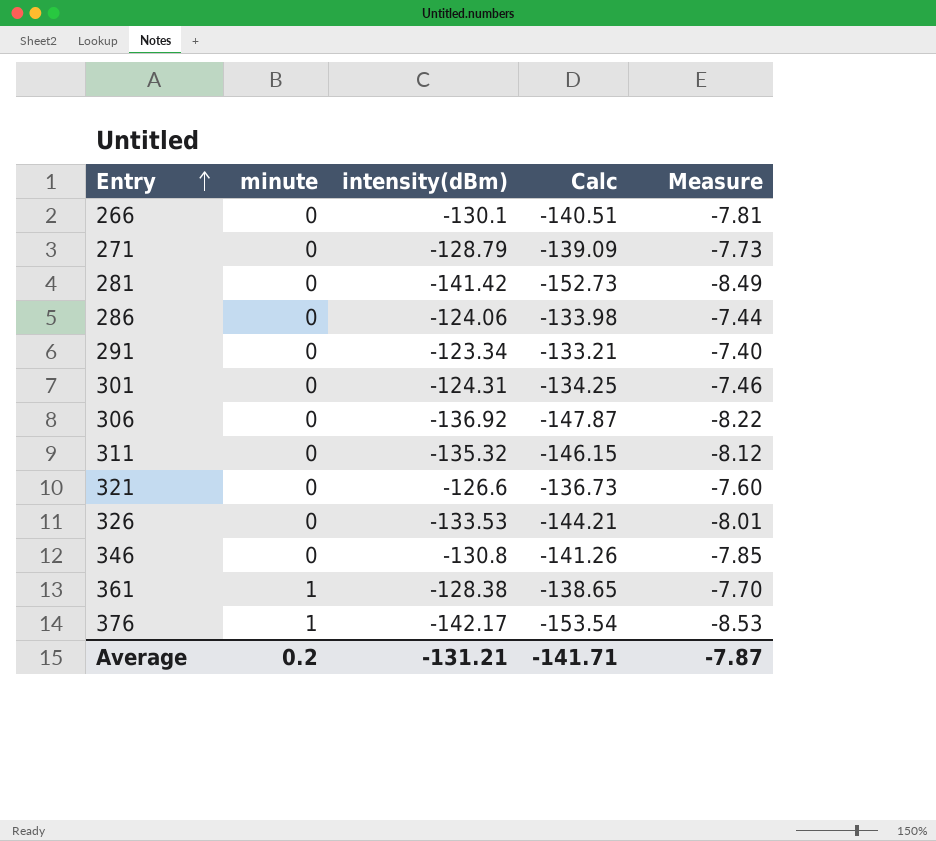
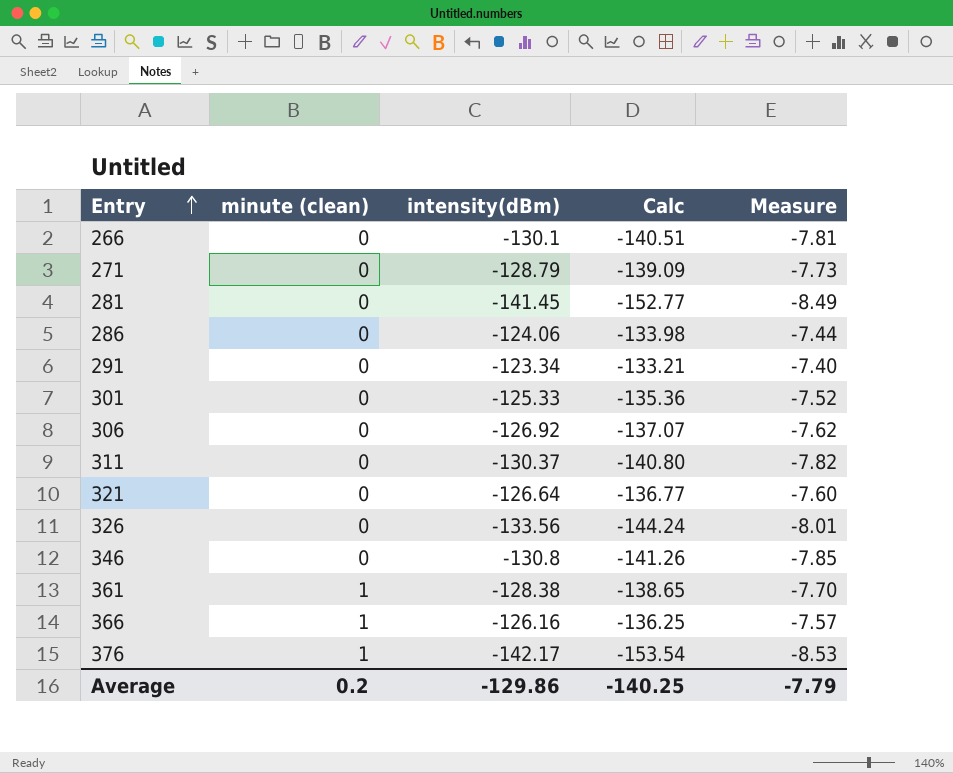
column name: minute -> minute (clean)
281 | intensity(dBm): -141.42 -> -141.45
281 | Calc: -152.73 -> -152.77
301 | intensity(dBm): -124.31 -> -125.33
301 | Calc: -134.25 -> -135.36
301 | Measure: -7.46 -> -7.52
306 | intensity(dBm): -136.92 -> -126.92
306 | Calc: -147.87 -> -137.07
306 | Measure: -8.22 -> -7.62
311 | intensity(dBm): -135.32 -> -130.37
311 | Calc: -146.15 -> -140.80
311 | Measure: -8.12 -> -7.82
321 | intensity(dBm): -126.6 -> -126.64
321 | Calc: -136.73 -> -136.77
326 | intensity(dBm): -133.53 -> -133.56
326 | Calc: -144.21 -> -144.24
row 366: none -> 1 | -126.16 | -136.25 | -7.57
Average | intensity(dBm): -131.21 -> -129.86
Average | Calc: -141.71 -> -140.25
Average | Measure: -7.87 -> -7.79

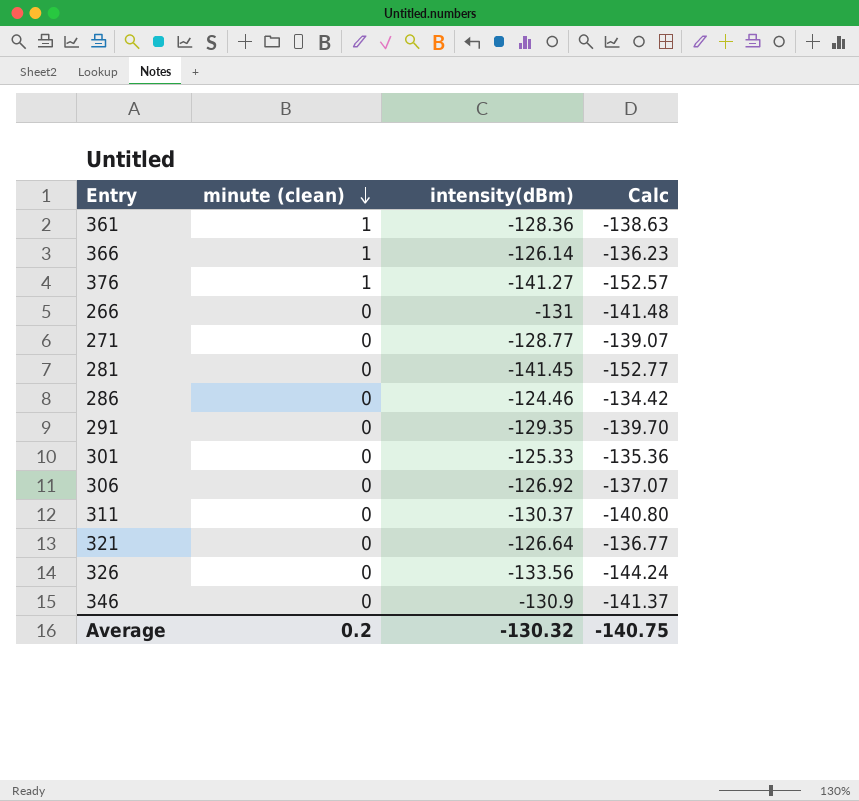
row order: Entry ascending -> minute (clean) descending
column Measure | formula: [intensity(dBm)] * 0.06 -> none
361 | intensity(dBm): -128.38 -> -128.36
361 | Calc: -138.65 -> -138.63
366 | intensity(dBm): -126.16 -> -126.14
366 | Calc: -136.25 -> -136.23
376 | intensity(dBm): -142.17 -> -141.27
376 | Calc: -153.54 -> -152.57
266 | intensity(dBm): -130.1 -> -131
266 | Calc: -140.51 -> -141.48
271 | intensity(dBm): -128.79 -> -128.77
271 | Calc: -139.09 -> -139.07
286 | intensity(dBm): -124.06 -> -124.46
286 | Calc: -133.98 -> -134.42
291 | intensity(dBm): -123.34 -> -129.35
291 | Calc: -133.21 -> -139.70
346 | intensity(dBm): -130.8 -> -130.9
346 | Calc: -141.26 -> -141.37
Average | intensity(dBm): -129.86 -> -130.32
Average | Calc: -140.25 -> -140.75

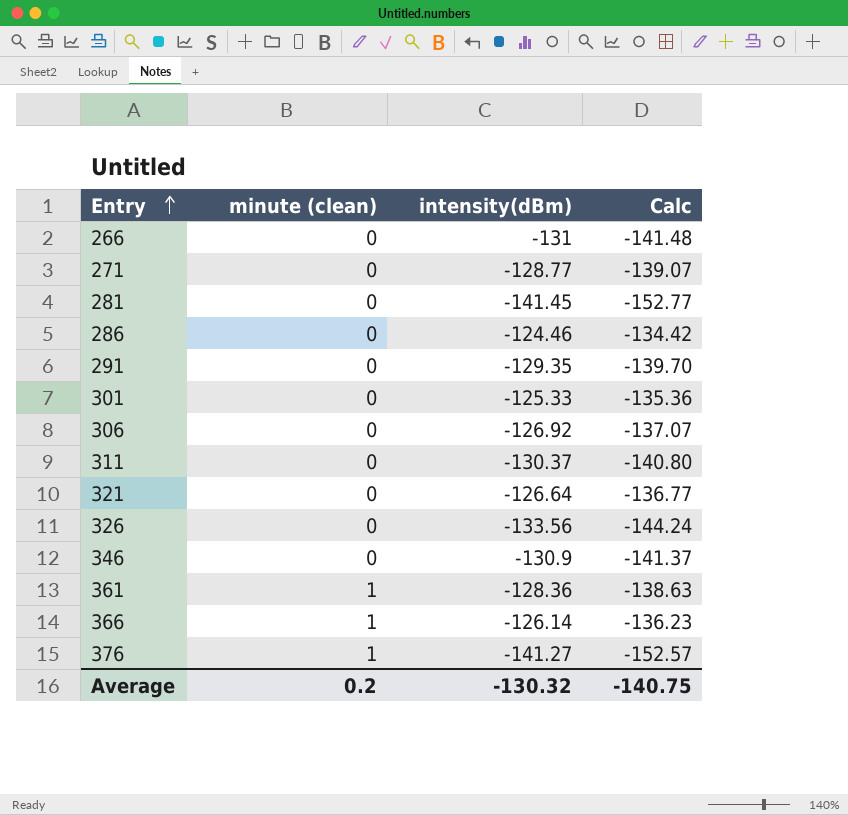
row order: minute (clean) descending -> Entry ascending

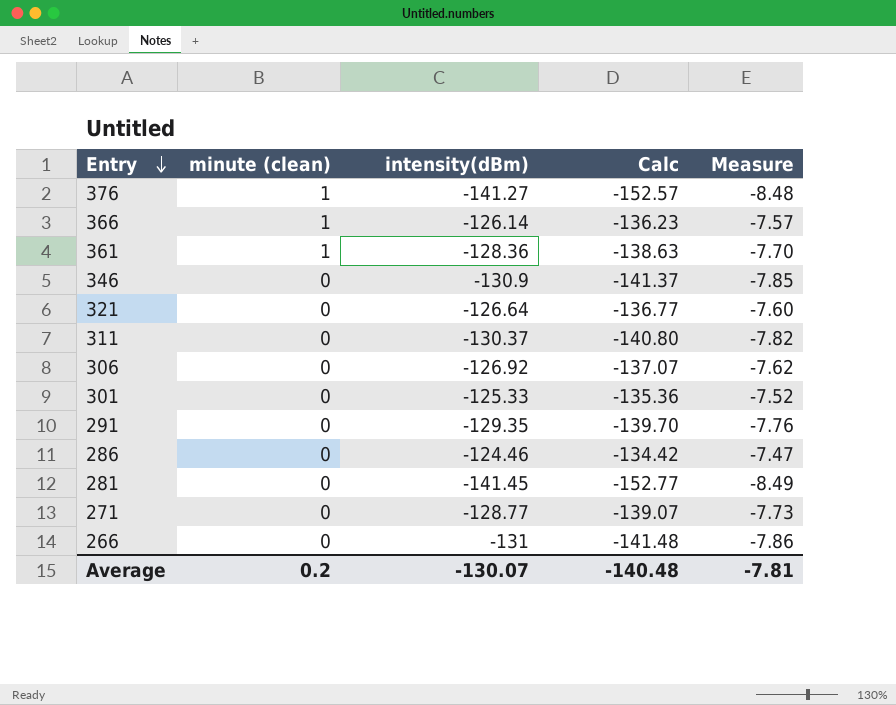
row order: Entry ascending -> Entry descending
column Measure | formula: none -> [intensity(dBm)] * 0.06
row 326: 0 | -133.56 | -144.24 -> none
Average | intensity(dBm): -130.32 -> -130.07
Average | Calc: -140.75 -> -140.48

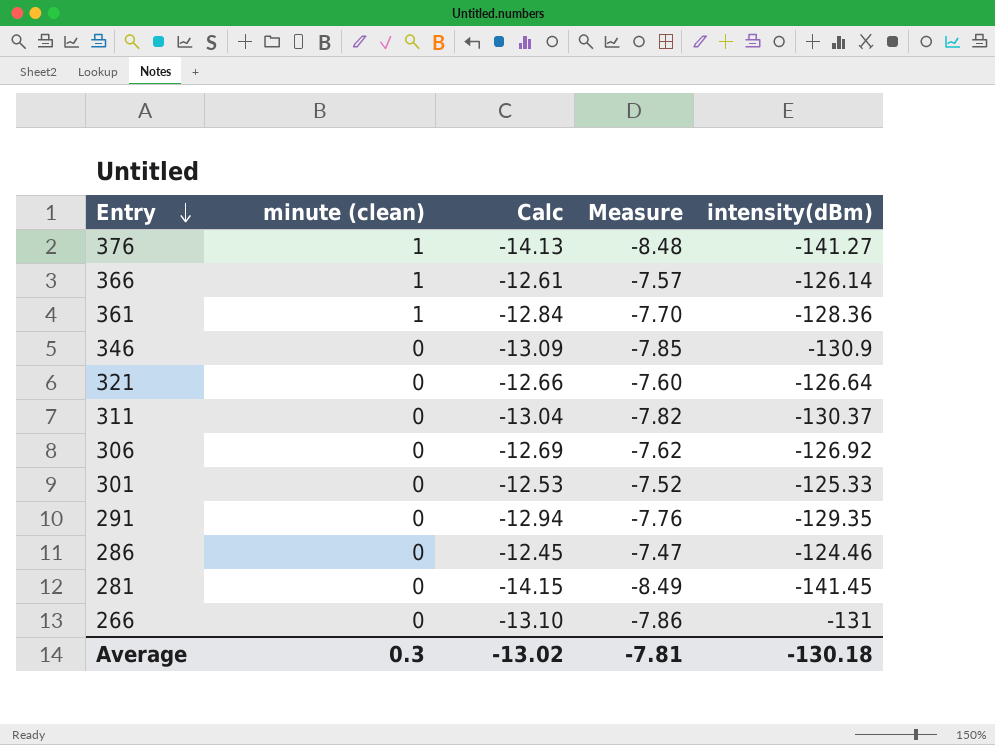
column Calc | formula: [intensity(dBm)] * 1.08 -> [intensity(dBm)] * 0.1
column intensity(dBm) | position: 3 -> 5
row 271: 0 | -128.77 | -139.07 | -7.73 -> none
Average | minute (clean): 0.2 -> 0.3
Average | Calc: -140.48 -> -13.02
Average | intensity(dBm): -130.07 -> -130.18

